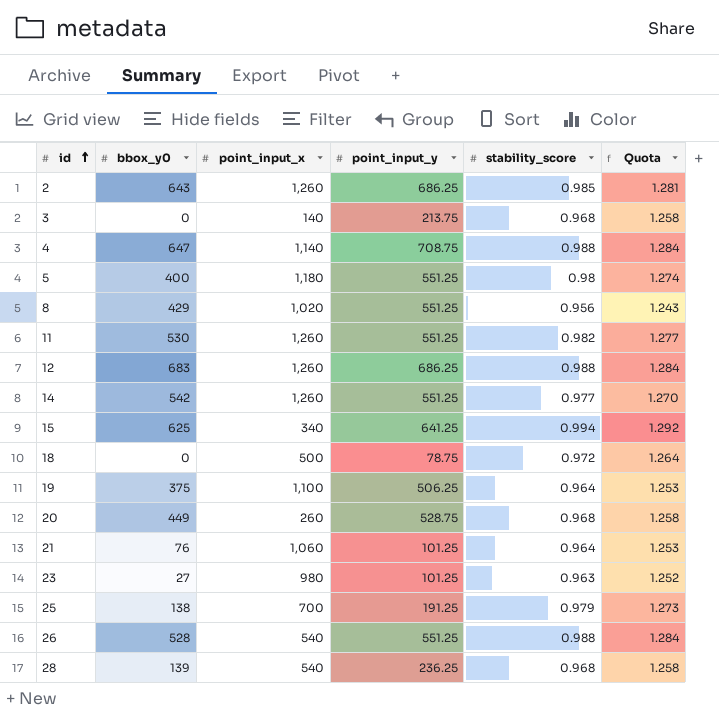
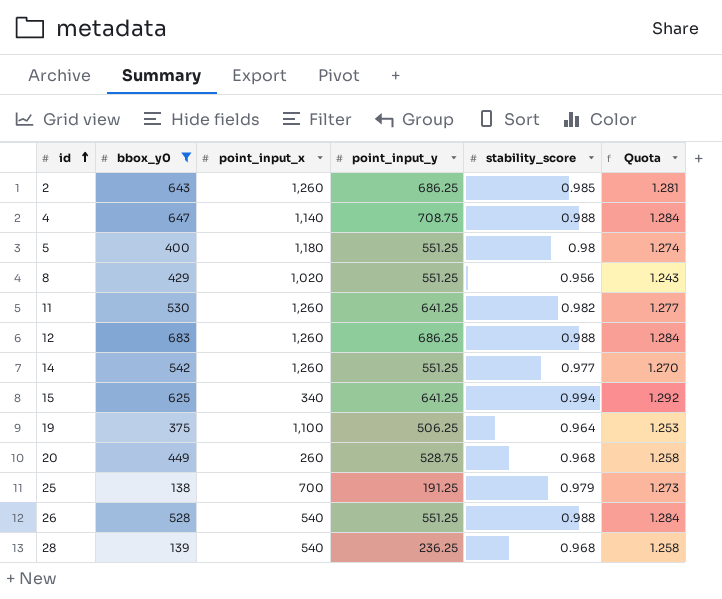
filter: none -> bbox_y0 >= 138
11 | point_input_y: 551.25 -> 641.25

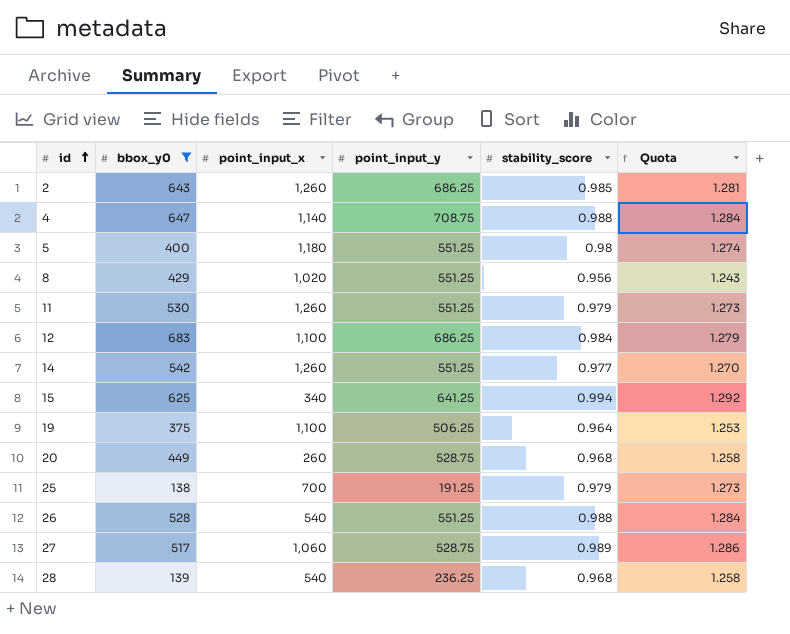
11 | point_input_y: 641.25 -> 551.25
11 | stability_score: 0.982 -> 0.979
11 | Quota: 1.277 -> 1.273
12 | point_input_x: 1,260 -> 1,100
12 | stability_score: 0.988 -> 0.984
12 | Quota: 1.284 -> 1.279
row 27: none -> 517 | 1,060 | 528.75 | 0.989 | 1.286

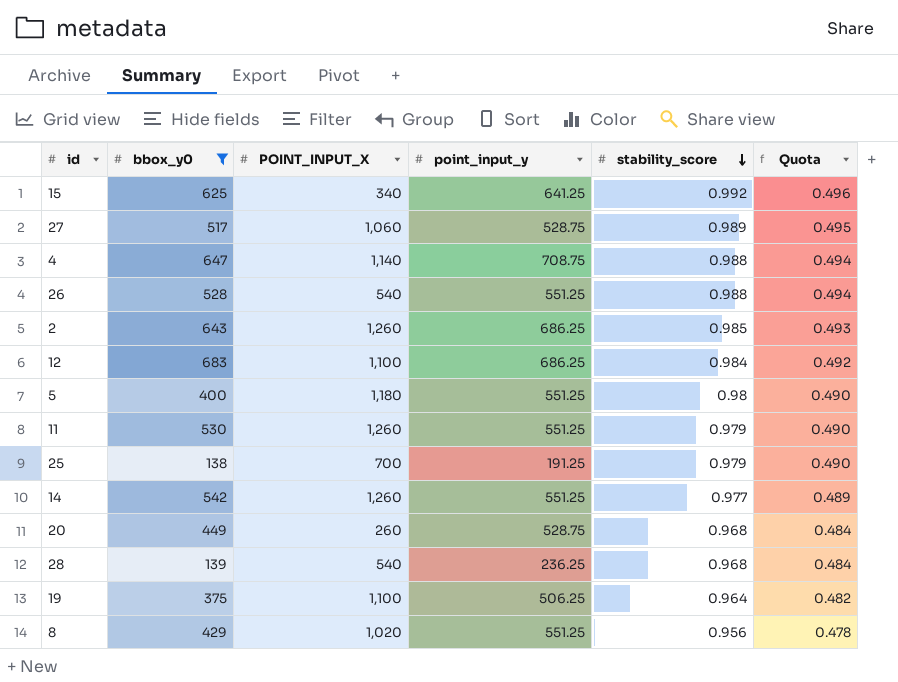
row order: id ascending -> stability_score descending
column name: point_input_x -> POINT_INPUT_X
column Quota | formula: [stability_score] * 1.3 -> [stability_score] * 0.5
15 | stability_score: 0.994 -> 0.992

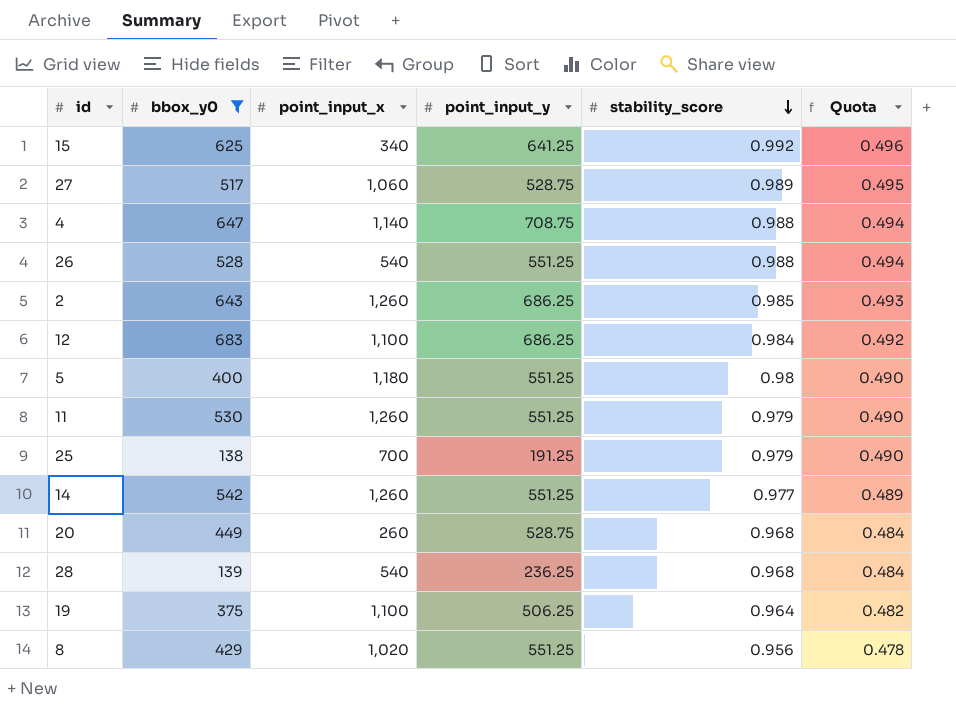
column name: POINT_INPUT_X -> point_input_x

